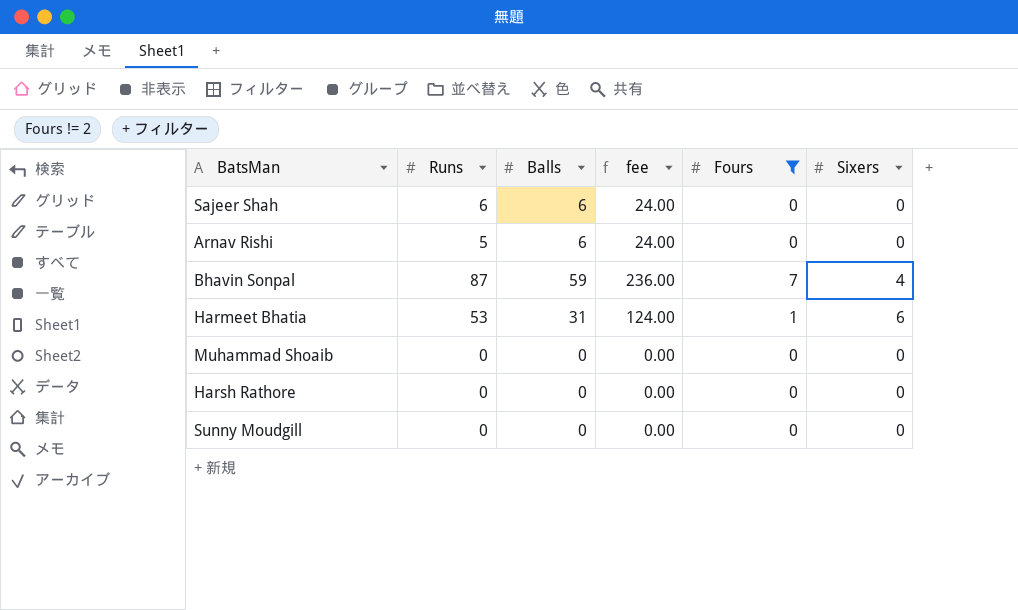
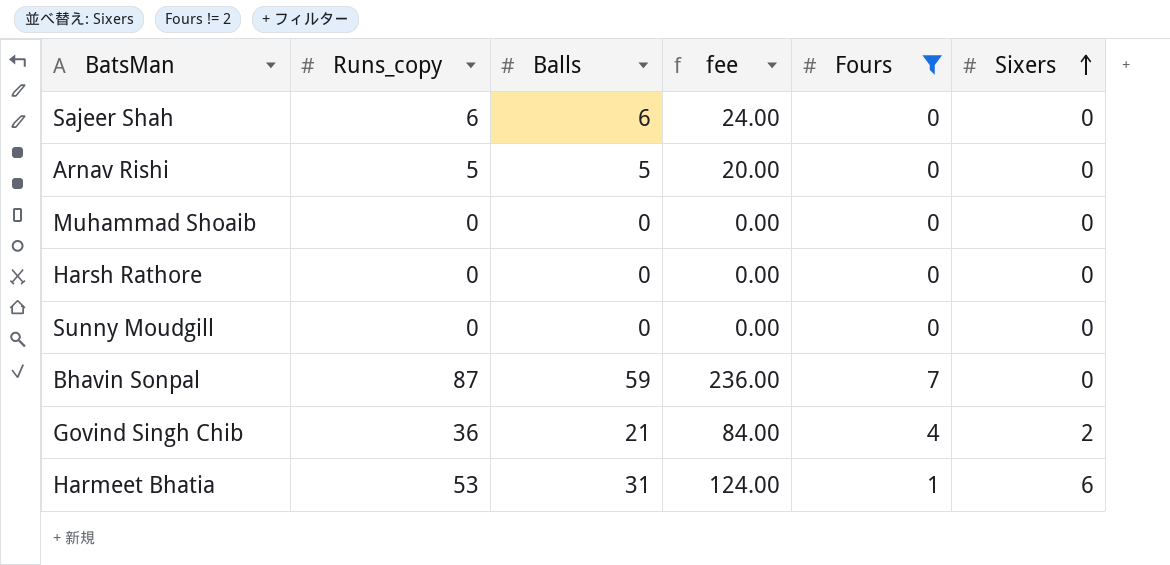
row order: none -> Sixers ascending
column name: Runs -> Runs_copy
Arnav Rishi | Balls: 6 -> 5
Arnav Rishi | fee: 24.00 -> 20.00
Bhavin Sonpal | Sixers: 4 -> 0
row Govind Singh Chib: none -> 36 | 21 | 84.00 | 4 | 2

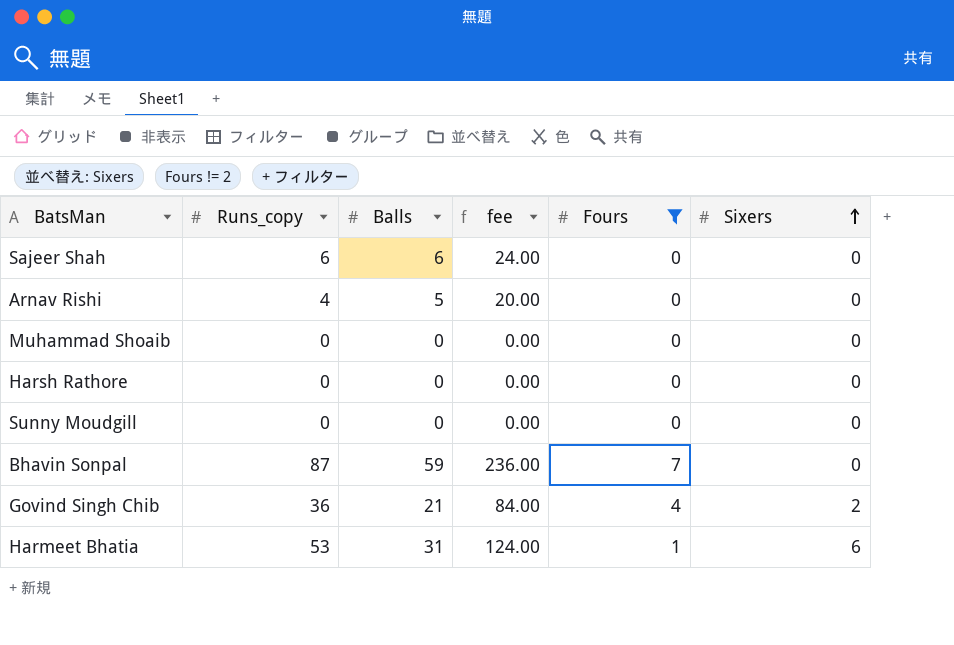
Arnav Rishi | Runs_copy: 5 -> 4

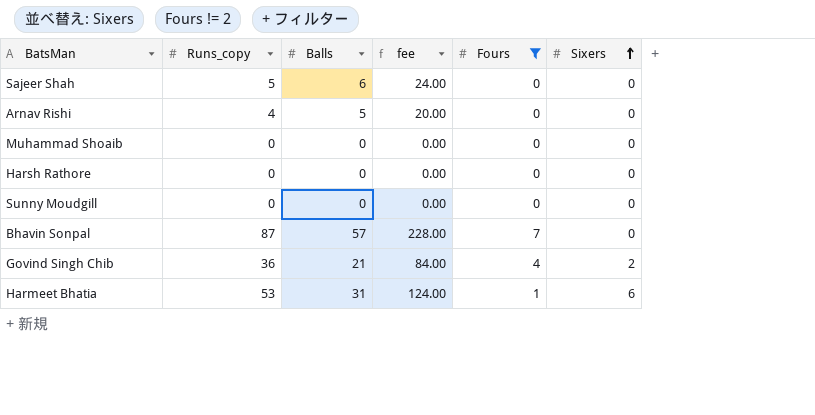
Sajeer Shah | Runs_copy: 6 -> 5
Bhavin Sonpal | Balls: 59 -> 57
Bhavin Sonpal | fee: 236.00 -> 228.00

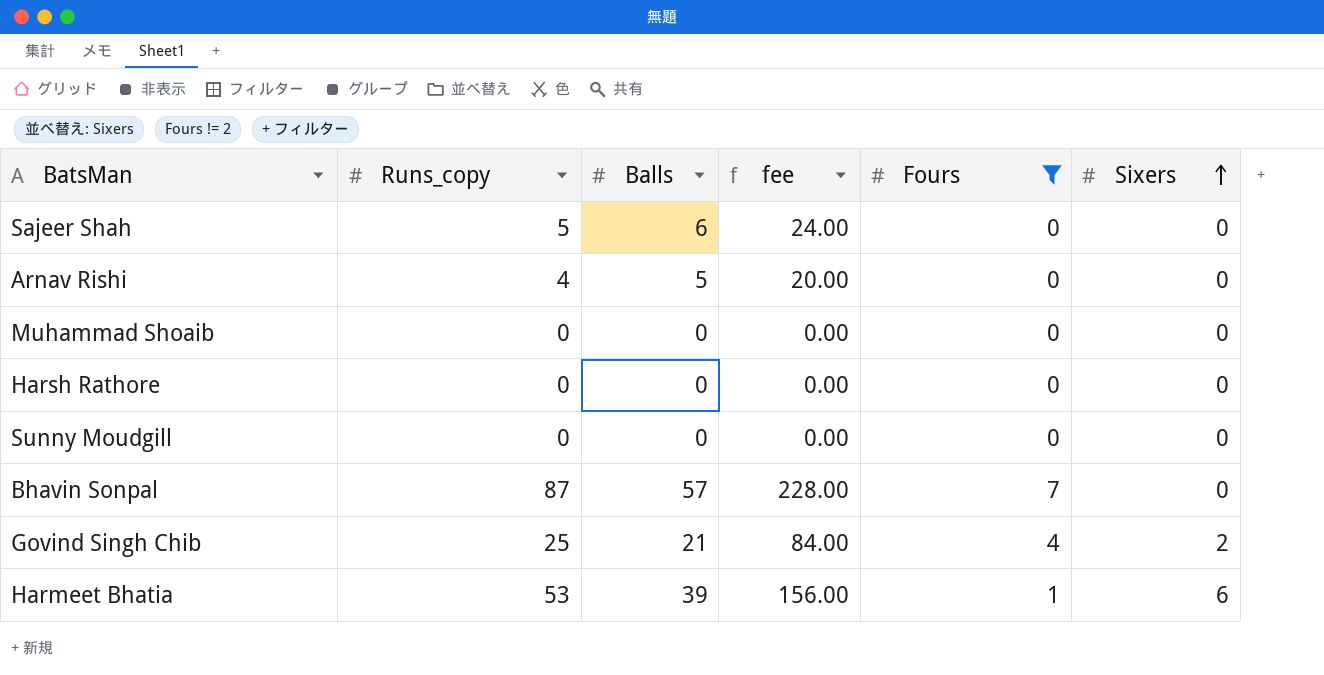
Govind Singh Chib | Runs_copy: 36 -> 25
Harmeet Bhatia | Balls: 31 -> 39
Harmeet Bhatia | fee: 124.00 -> 156.00

